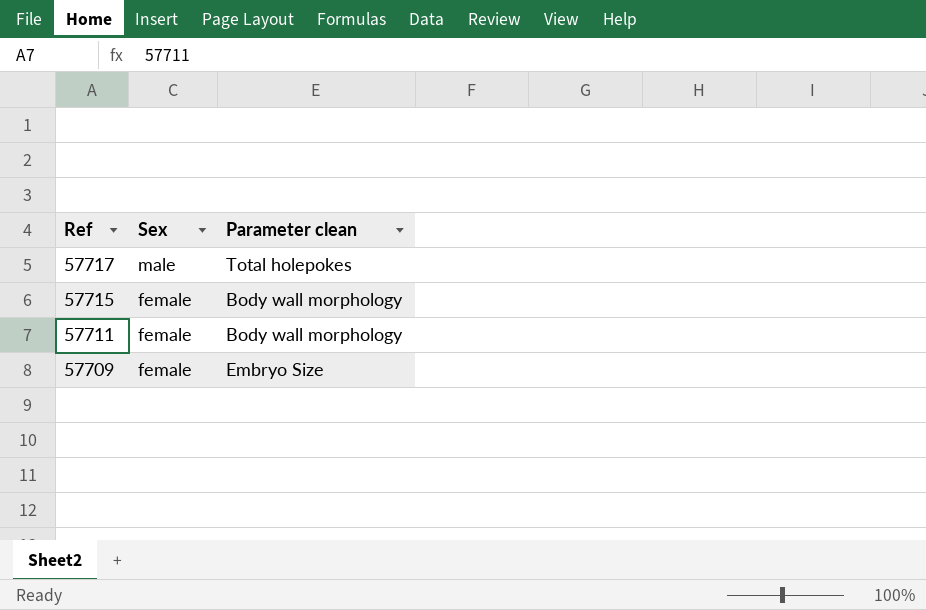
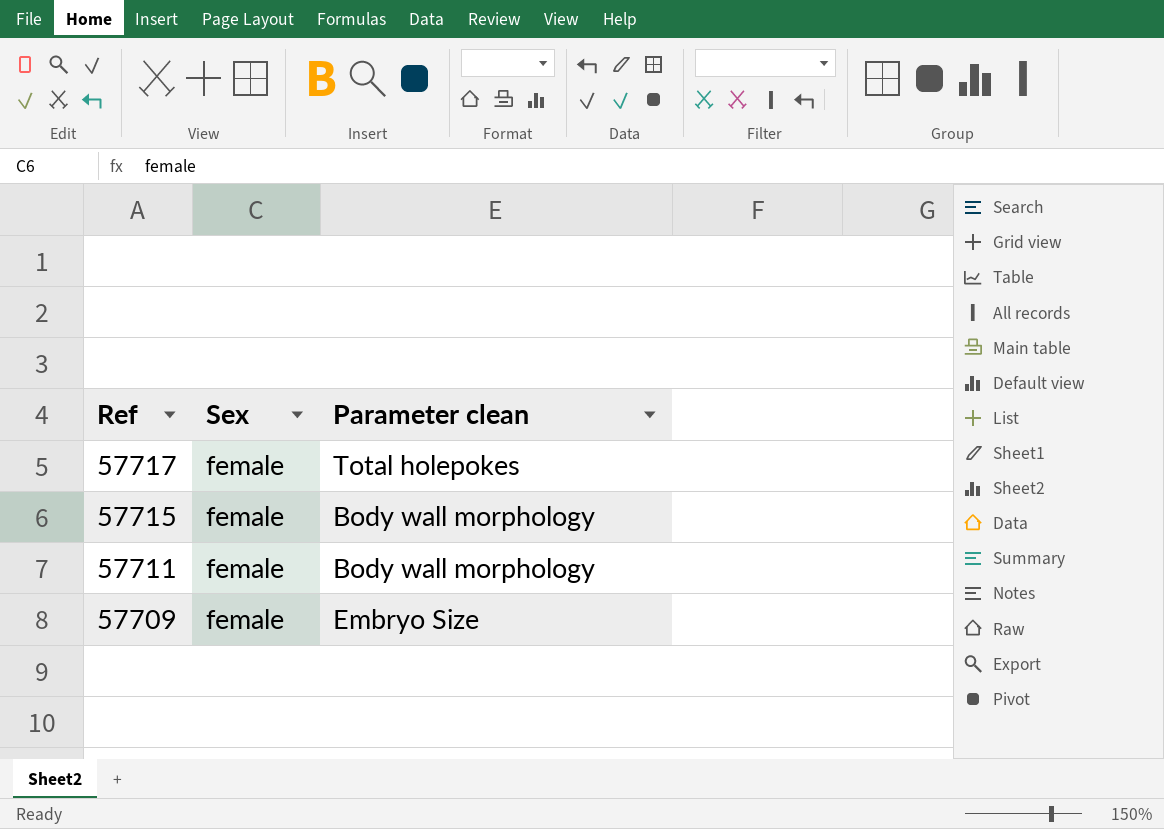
57717 | Sex: male -> female

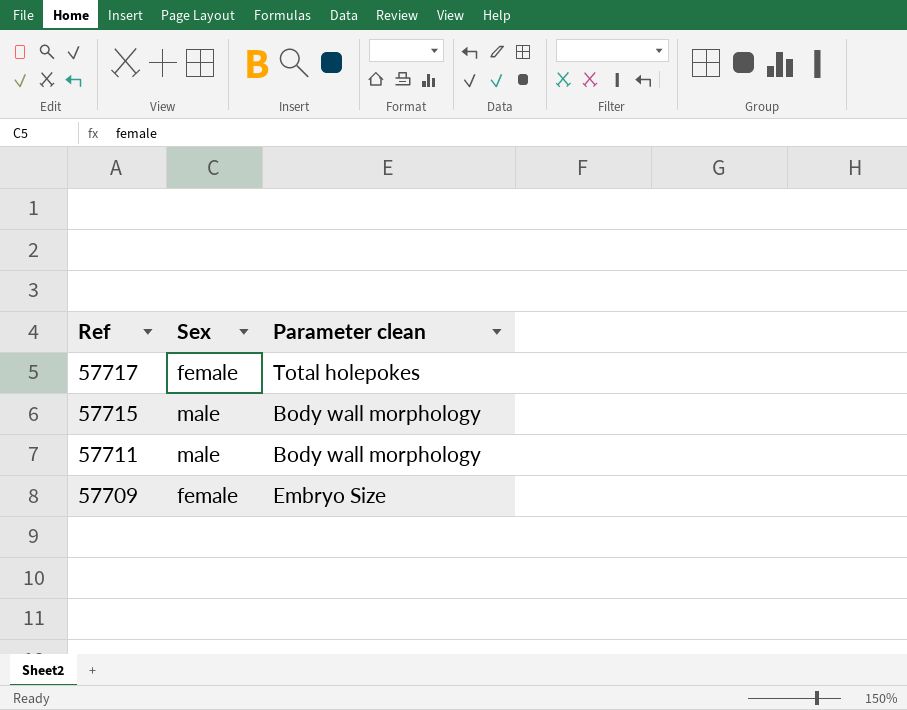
57715 | Sex: female -> male
57711 | Sex: female -> male

